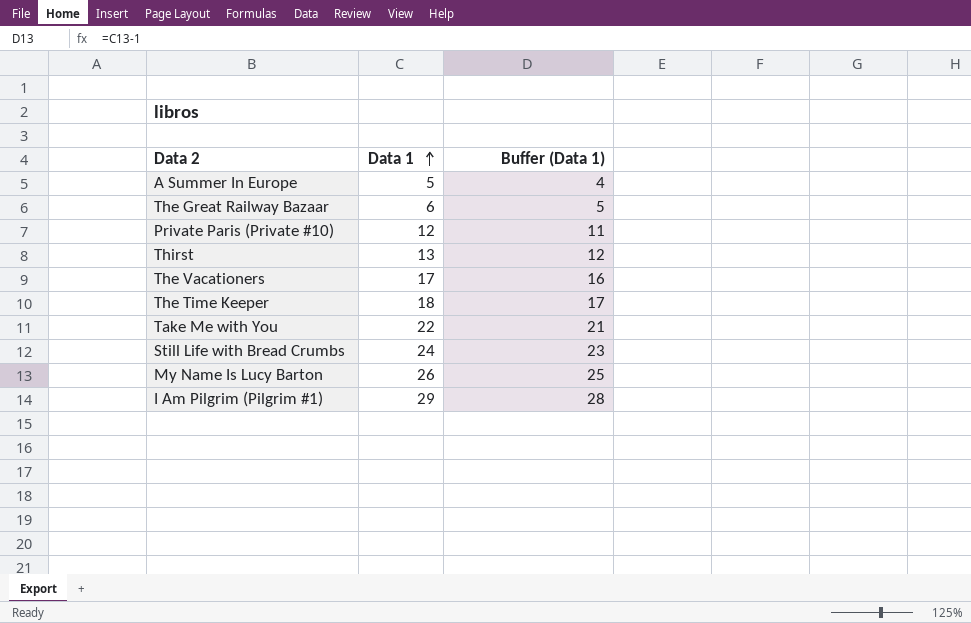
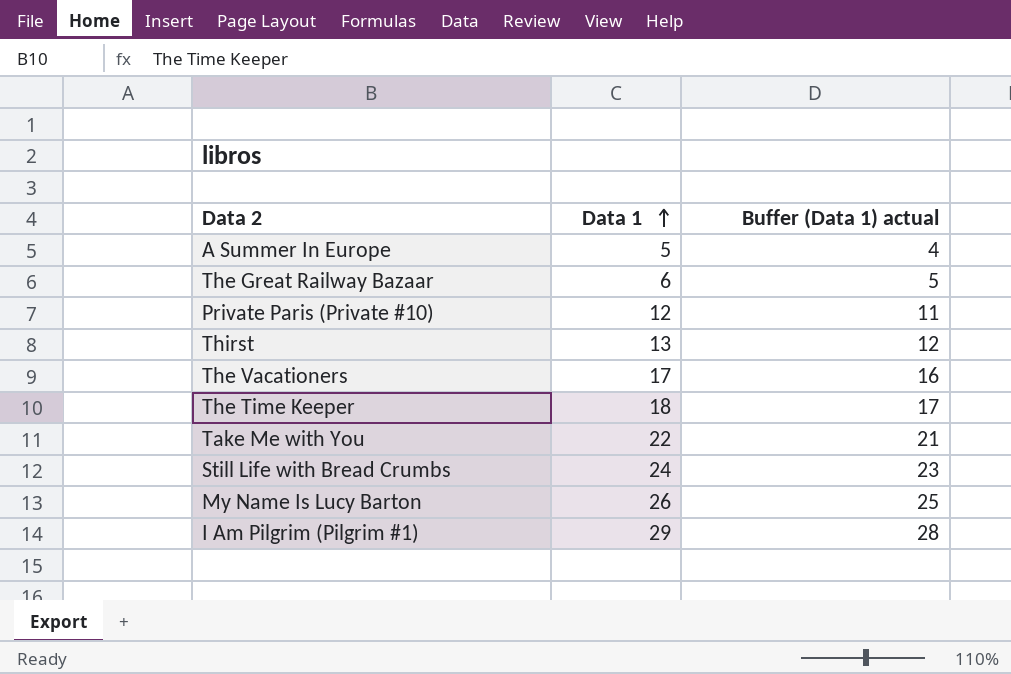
column name: Buffer (Data 1) -> Buffer (Data 1) actual

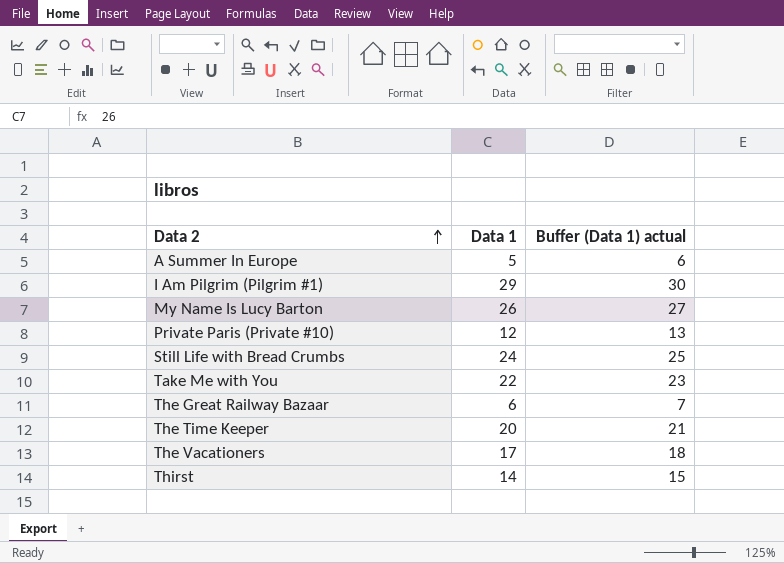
row order: Data 1 ascending -> Data 2 ascending
column Buffer (Data 1) actual | formula: [Data 1] - 1 -> [Data 1] + 1
The Time Keeper | Data 1: 18 -> 20
Thirst | Data 1: 13 -> 14

